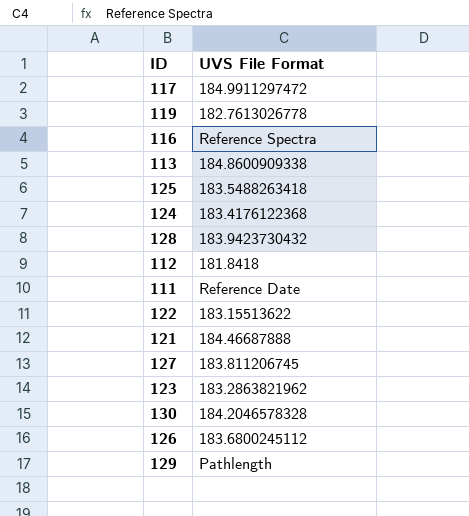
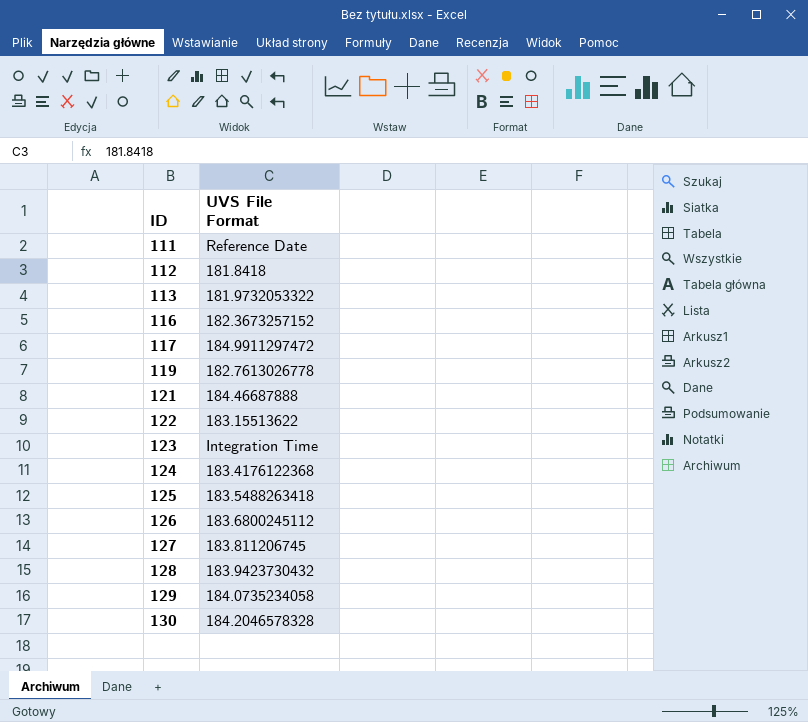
row order: none -> ID ascending
113 | UVS File Format: 184.8600909338 -> 181.9732053322
116 | UVS File Format: Reference Spectra -> 182.3673257152
123 | UVS File Format: 183.2863821962 -> Integration Time
129 | UVS File Format: Pathlength -> 184.0735234058

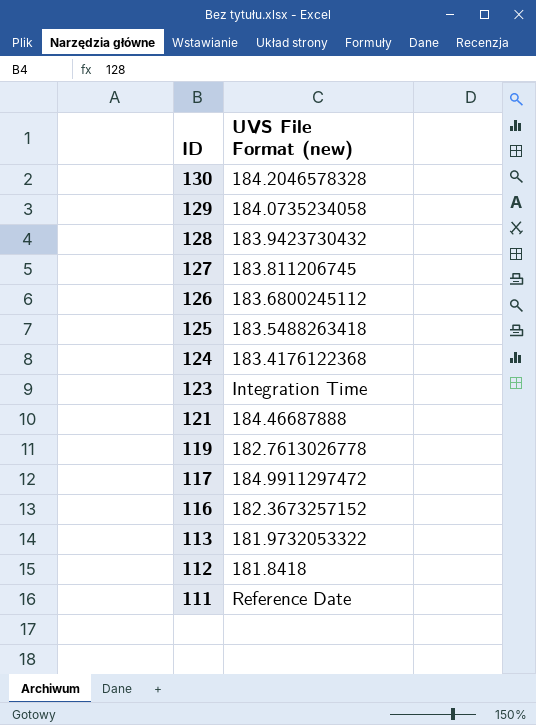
row order: ID ascending -> ID descending
column name: UVS File Format -> UVS File Format (new)
row 122: 183.15513622 -> none

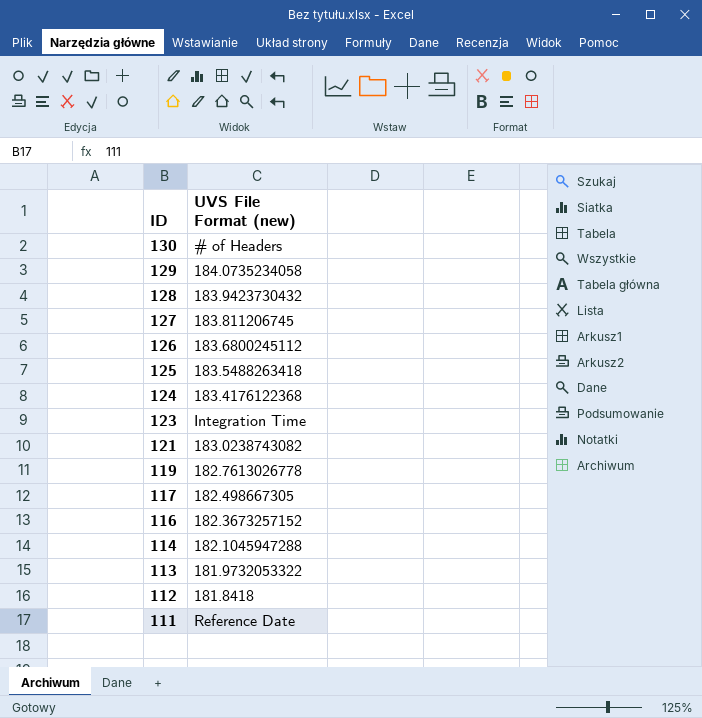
130 | UVS File Format (new): 184.2046578328 -> # of Headers
121 | UVS File Format (new): 184.46687888 -> 183.0238743082
117 | UVS File Format (new): 184.9911297472 -> 182.498667305
row 114: none -> 182.1045947288

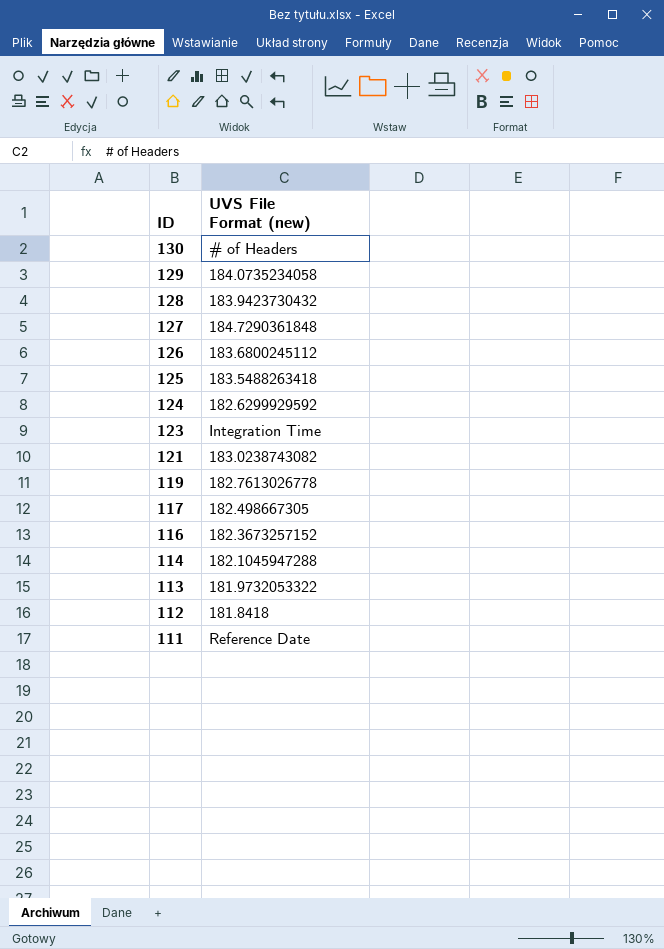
127 | UVS File Format (new): 183.811206745 -> 184.7290361848
124 | UVS File Format (new): 183.4176122368 -> 182.6299929592

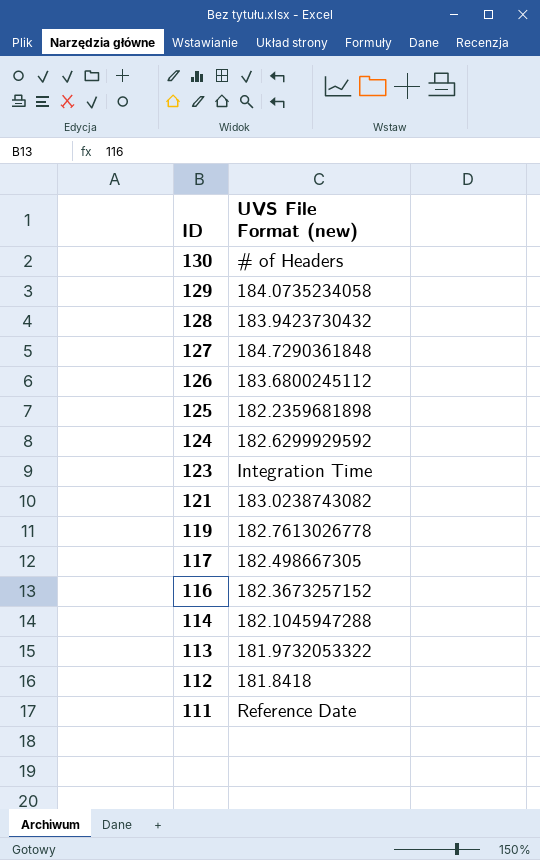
125 | UVS File Format (new): 183.5488263418 -> 182.2359681898

